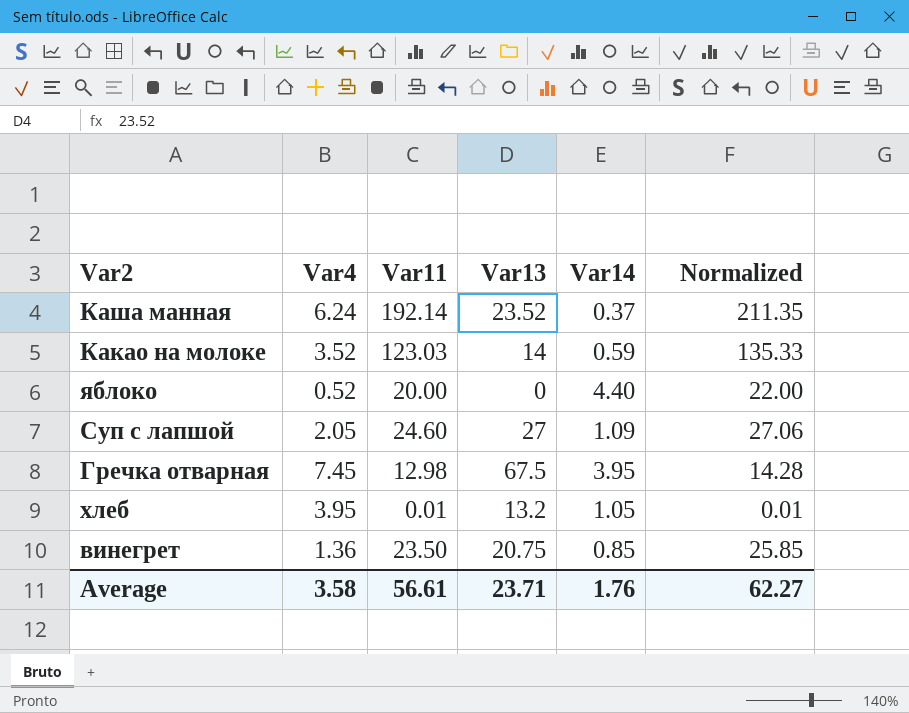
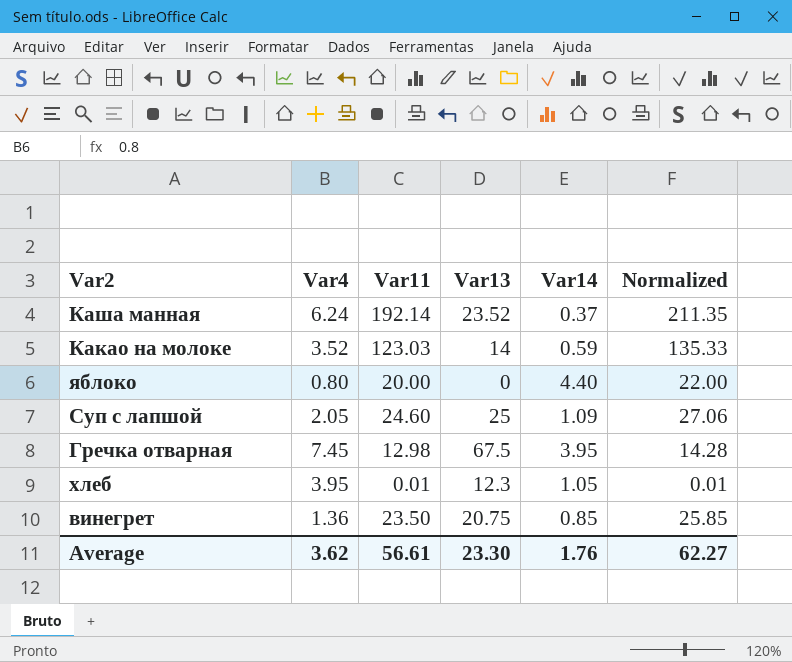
яблоко | Var4: 0.52 -> 0.80
Суп с лапшой | Var13: 27 -> 25
хлеб | Var13: 13.2 -> 12.3
Average | Var4: 3.58 -> 3.62
Average | Var13: 23.71 -> 23.30

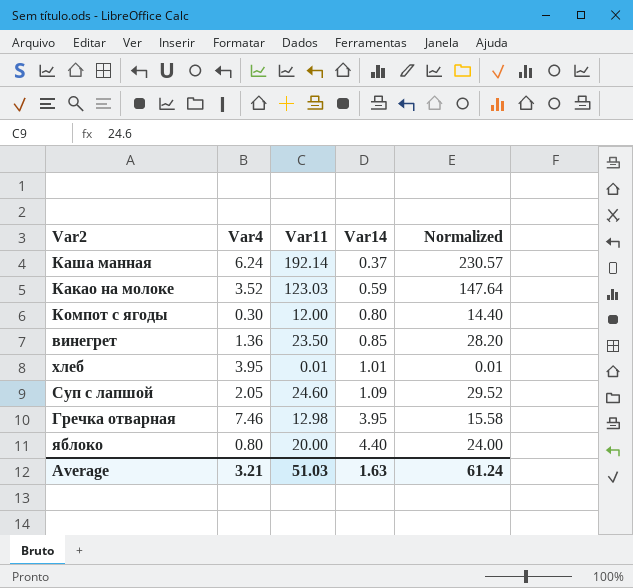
row order: none -> Var14 ascending
column Var13 | position: 4 -> none
column Normalized | formula: [Var11] * 1.1 -> [Var11] * 1.2
row Компот с ягоды: none -> 0.30 | 12.00 | 0.80 | 14.40
хлеб | Var14: 1.05 -> 1.01
Гречка отварная | Var4: 7.45 -> 7.46
Average | Var4: 3.62 -> 3.21
Average | Var11: 56.61 -> 51.03
Average | Var14: 1.76 -> 1.63
Average | Normalized: 62.27 -> 61.24

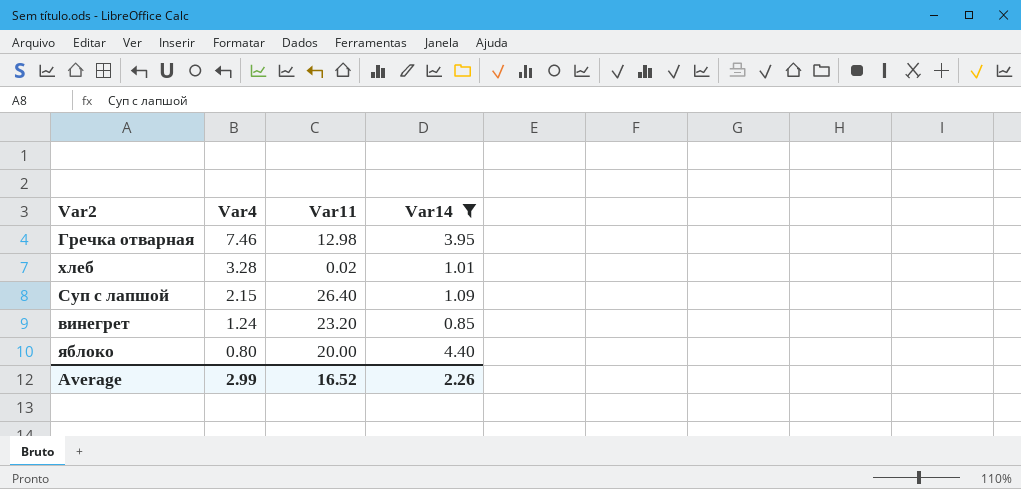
filter: none -> Var14 >= 0.85
row order: Var14 ascending -> Var4 descending
column Normalized | formula: [Var11] * 1.2 -> none
хлеб | Var4: 3.95 -> 3.28
хлеб | Var11: 0.01 -> 0.02
Суп с лапшой | Var4: 2.05 -> 2.15
Суп с лапшой | Var11: 24.60 -> 26.40
винегрет | Var4: 1.36 -> 1.24
винегрет | Var11: 23.50 -> 23.20
Average | Var4: 3.21 -> 2.99
Average | Var11: 51.03 -> 16.52
Average | Var14: 1.63 -> 2.26

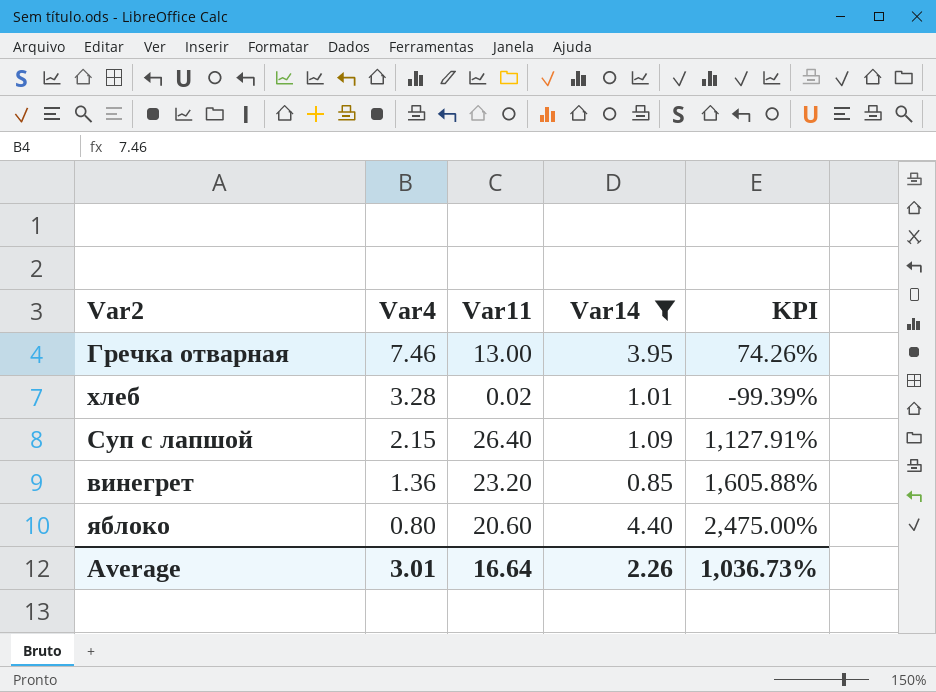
column KPI | formula: none -> ([Var11] - [Var4]) / [Var4]
Гречка отварная | Var11: 12.98 -> 13.00
винегрет | Var4: 1.24 -> 1.36
яблоко | Var11: 20.00 -> 20.60
Average | Var4: 2.99 -> 3.01
Average | Var11: 16.52 -> 16.64

